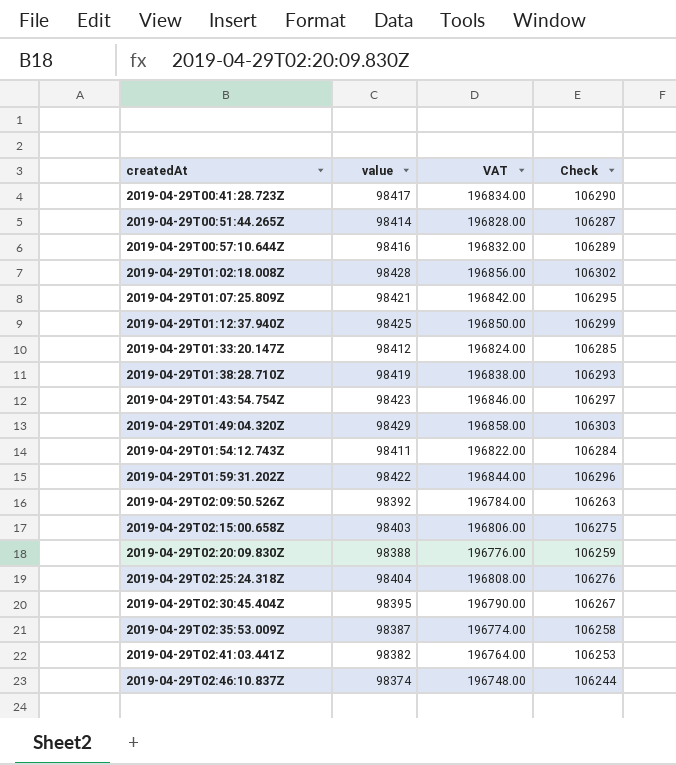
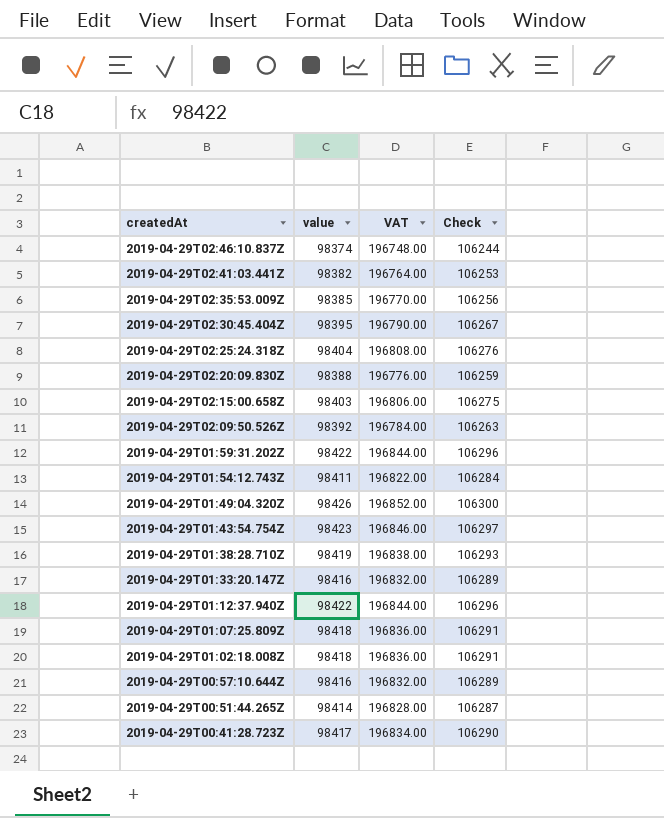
row order: createdAt ascending -> createdAt descending
2019-04-29T02:35:53.009Z | value: 98387 -> 98385
2019-04-29T02:35:53.009Z | VAT: 196774.00 -> 196770.00
2019-04-29T02:35:53.009Z | Check: 106258 -> 106256
2019-04-29T01:49:04.320Z | value: 98429 -> 98426
2019-04-29T01:49:04.320Z | VAT: 196858.00 -> 196852.00
2019-04-29T01:49:04.320Z | Check: 106303 -> 106300
2019-04-29T01:33:20.147Z | value: 98412 -> 98416
2019-04-29T01:33:20.147Z | VAT: 196824.00 -> 196832.00
2019-04-29T01:33:20.147Z | Check: 106285 -> 106289
2019-04-29T01:12:37.940Z | value: 98425 -> 98422
2019-04-29T01:12:37.940Z | VAT: 196850.00 -> 196844.00
2019-04-29T01:12:37.940Z | Check: 106299 -> 106296
2019-04-29T01:07:25.809Z | value: 98421 -> 98418
2019-04-29T01:07:25.809Z | VAT: 196842.00 -> 196836.00
2019-04-29T01:07:25.809Z | Check: 106295 -> 106291
2019-04-29T01:02:18.008Z | value: 98428 -> 98418
2019-04-29T01:02:18.008Z | VAT: 196856.00 -> 196836.00
2019-04-29T01:02:18.008Z | Check: 106302 -> 106291

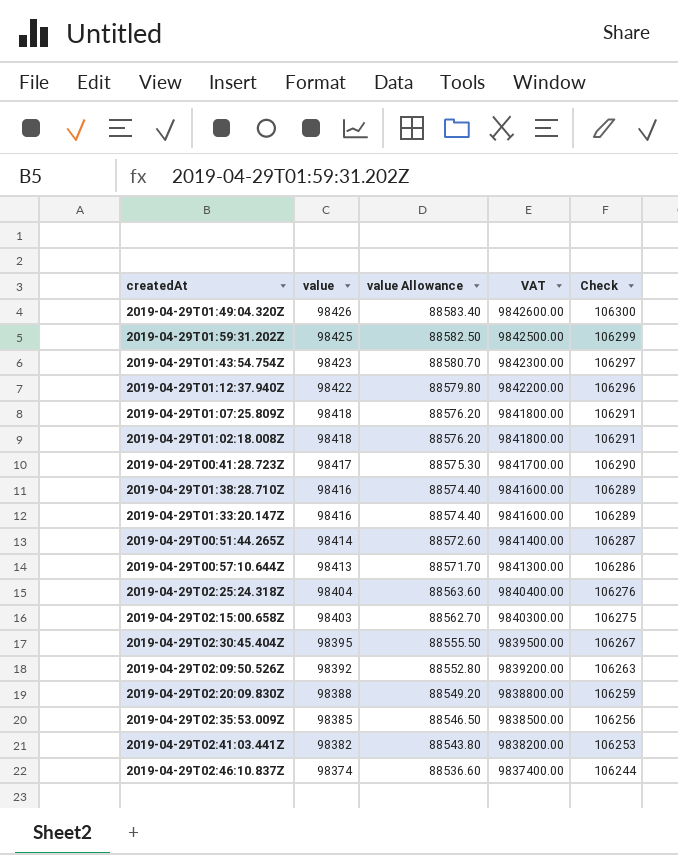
row order: createdAt descending -> value descending
column value Allowance | formula: none -> [value] * 0.9
column VAT | formula: [value] * 2 -> [value] * 100
row 2019-04-29T01:54:12.743Z: 98411 | 196822.00 | 106284 -> none
2019-04-29T01:59:31.202Z | value: 98422 -> 98425
2019-04-29T01:59:31.202Z | Check: 106296 -> 106299
2019-04-29T01:38:28.710Z | value: 98419 -> 98416
2019-04-29T01:38:28.710Z | Check: 106293 -> 106289
2019-04-29T00:57:10.644Z | value: 98416 -> 98413
2019-04-29T00:57:10.644Z | Check: 106289 -> 106286

